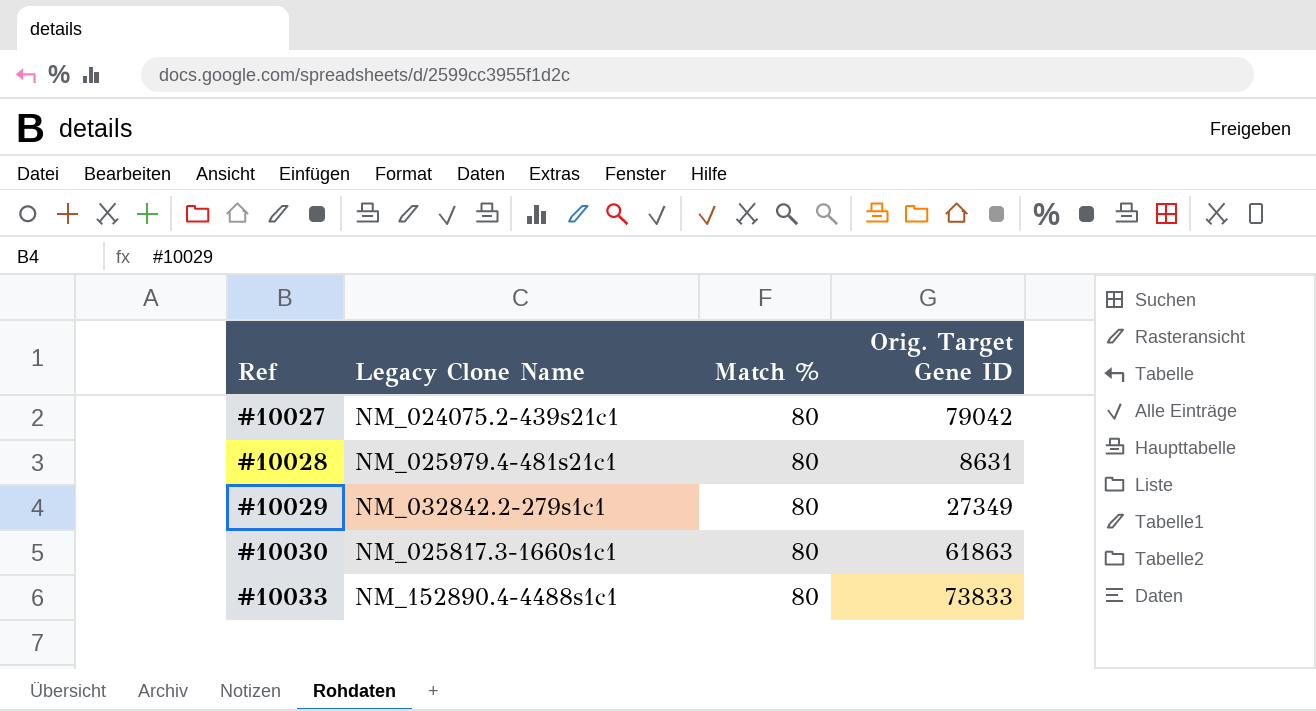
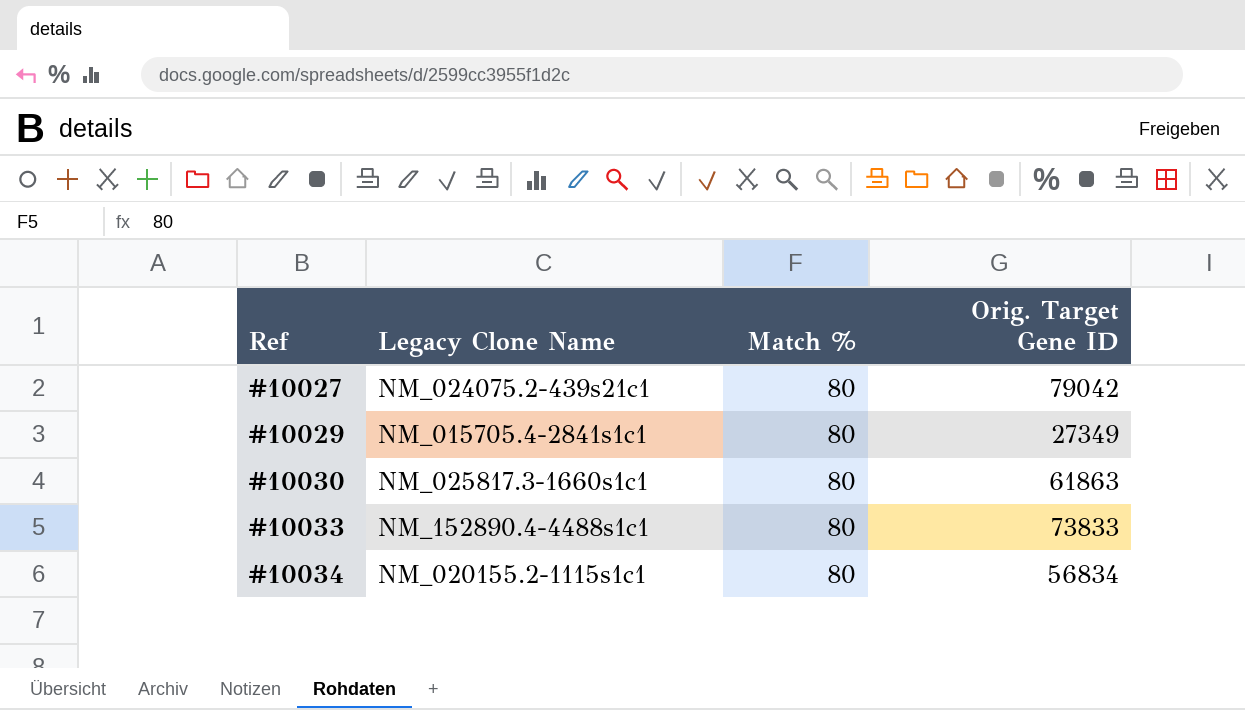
row #10028: NM_025979.4-481s21c1 | 80 | 8631 -> none
#10029 | Legacy Clone Name: NM_032842.2-279s1c1 -> NM_015705.4-2841s1c1
row #10034: none -> NM_020155.2-1115s1c1 | 80 | 56834

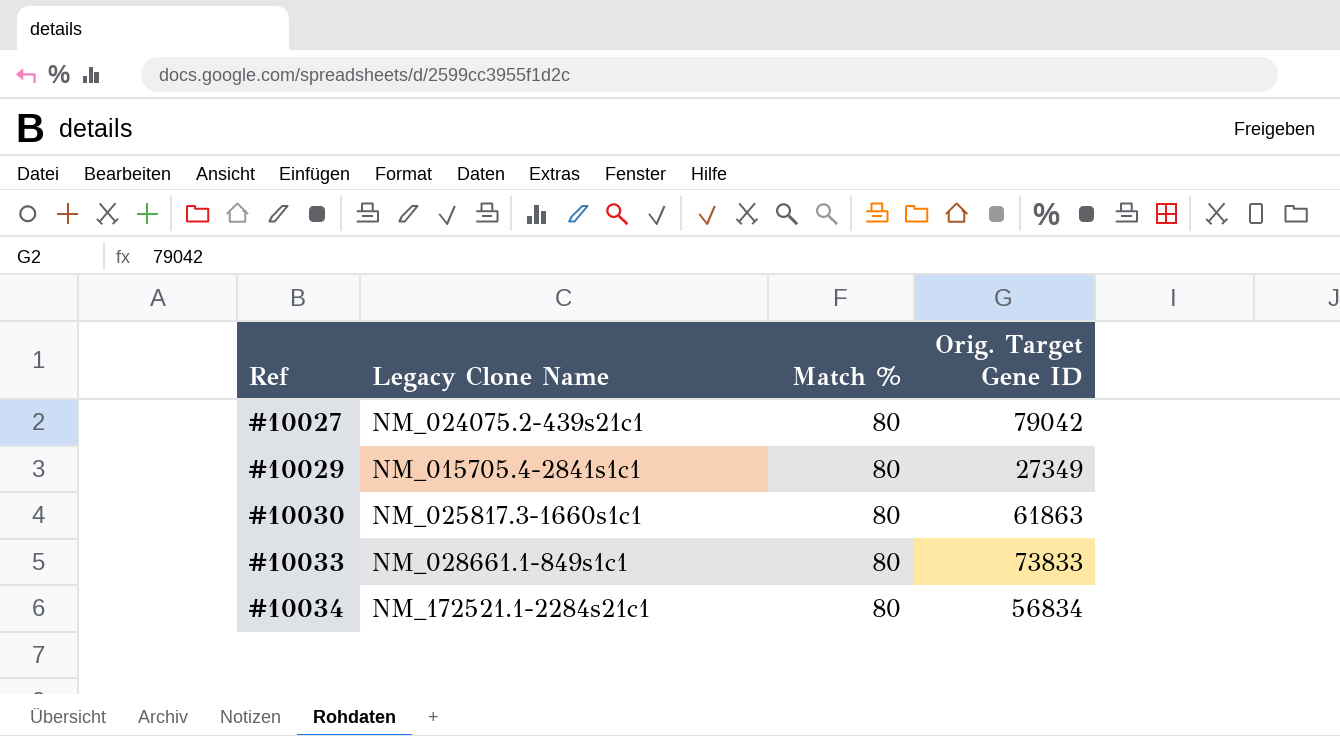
#10033 | Legacy Clone Name: NM_152890.4-4488s1c1 -> NM_028661.1-849s1c1
#10034 | Legacy Clone Name: NM_020155.2-1115s1c1 -> NM_172521.1-2284s21c1

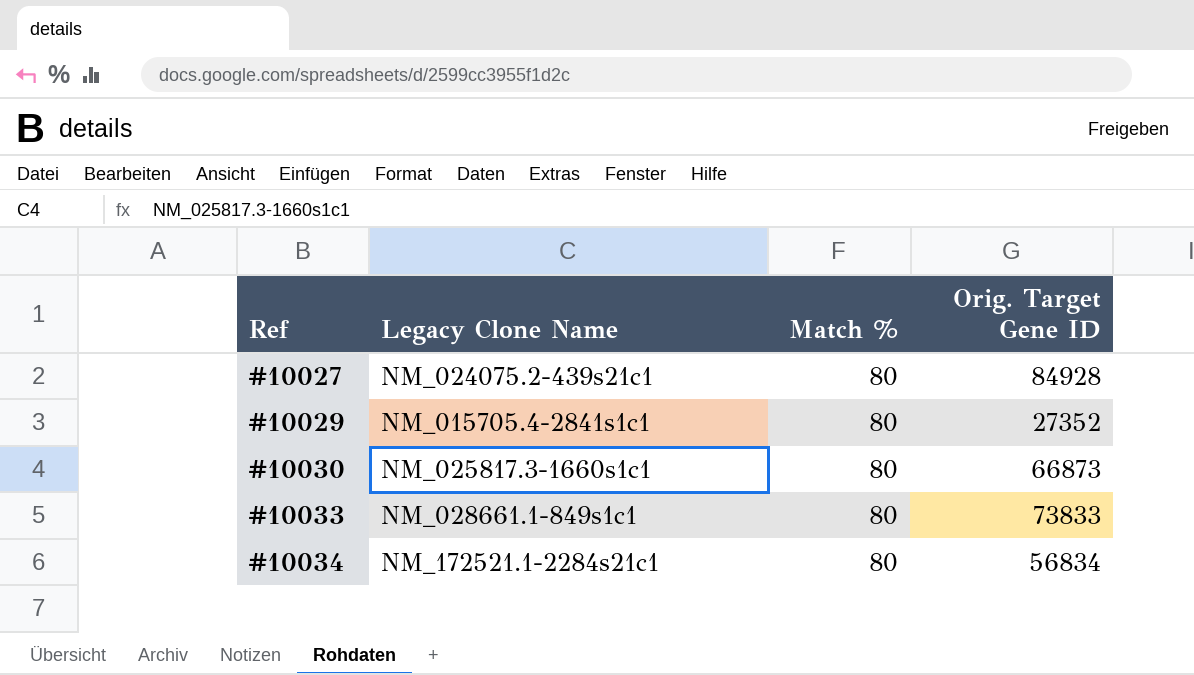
#10027 | Orig. Target Gene ID: 79042 -> 84928
#10029 | Orig. Target Gene ID: 27349 -> 27352
#10030 | Orig. Target Gene ID: 61863 -> 66873

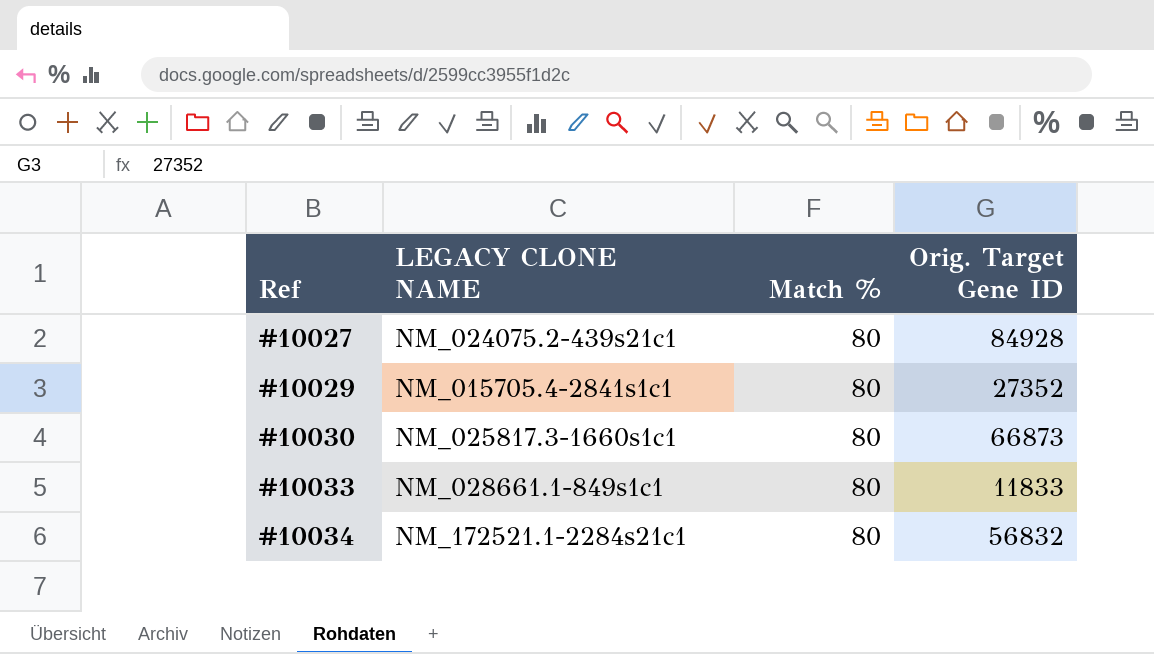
column name: Legacy Clone Name -> LEGACY CLONE NAME
#10033 | Orig. Target Gene ID: 73833 -> 11833
#10034 | Orig. Target Gene ID: 56834 -> 56832

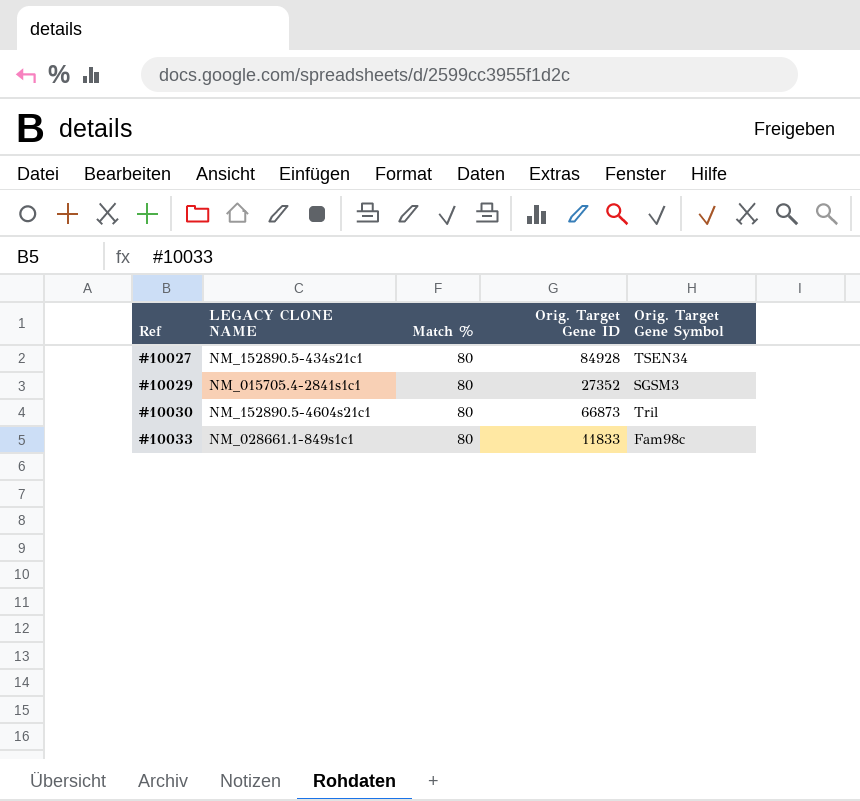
column Orig. Target Gene Symbol | position: none -> 5
row #10034: NM_172521.1-2284s21c1 | 80 | 56832 -> none
#10027 | LEGACY CLONE NAME: NM_024075.2-439s21c1 -> NM_152890.5-434s21c1
#10030 | LEGACY CLONE NAME: NM_025817.3-1660s1c1 -> NM_152890.5-4604s21c1

